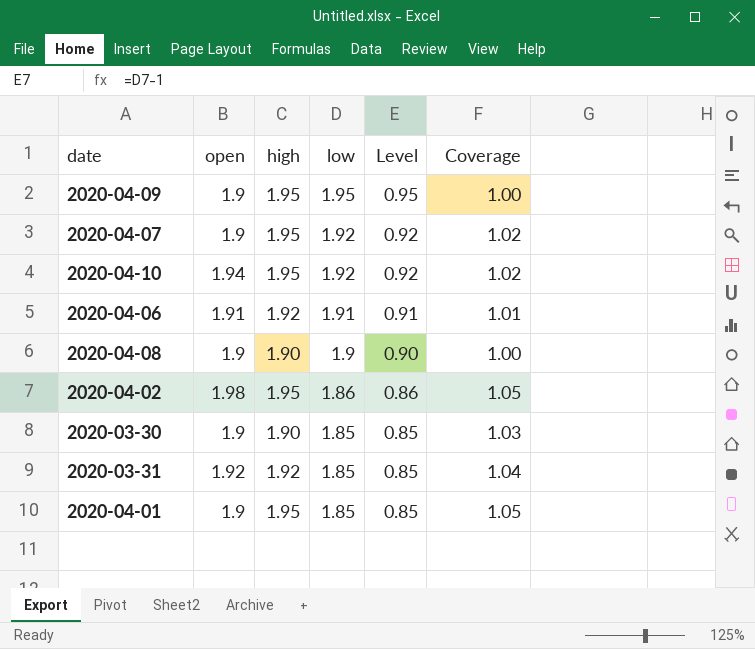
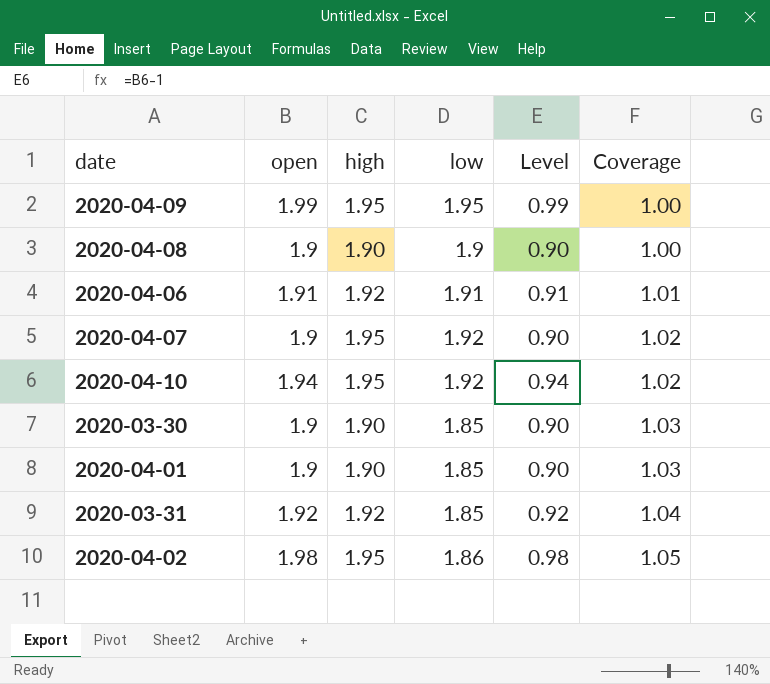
row order: low descending -> Coverage ascending
column Level | formula: [low] - 1 -> [open] - 1
2020-04-09 | open: 1.9 -> 1.99
2020-04-01 | high: 1.95 -> 1.90
2020-04-01 | Coverage: 1.05 -> 1.03

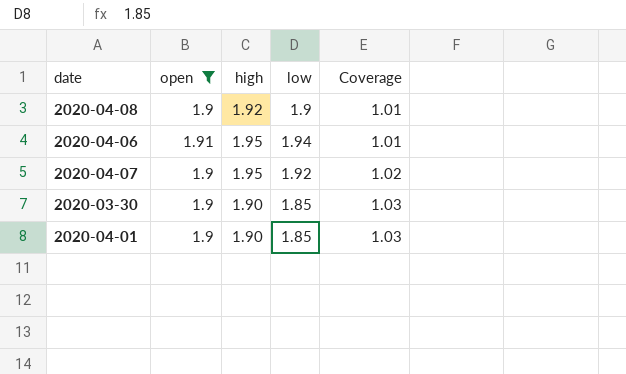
filter: none -> open <= 1.91
column Level | formula: [open] - 1 -> none
2020-04-08 | high: 1.90 -> 1.92
2020-04-08 | Coverage: 1.00 -> 1.01
2020-04-06 | high: 1.92 -> 1.95
2020-04-06 | low: 1.91 -> 1.94

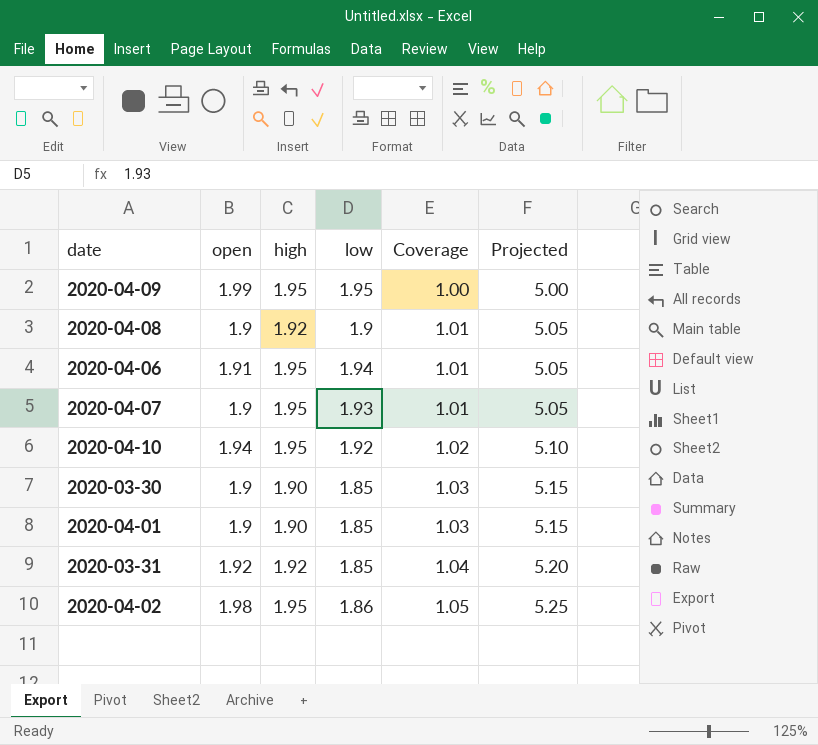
filter: open <= 1.91 -> none
column Projected | formula: none -> [Coverage] * 5
2020-04-07 | low: 1.92 -> 1.93
2020-04-07 | Coverage: 1.02 -> 1.01

